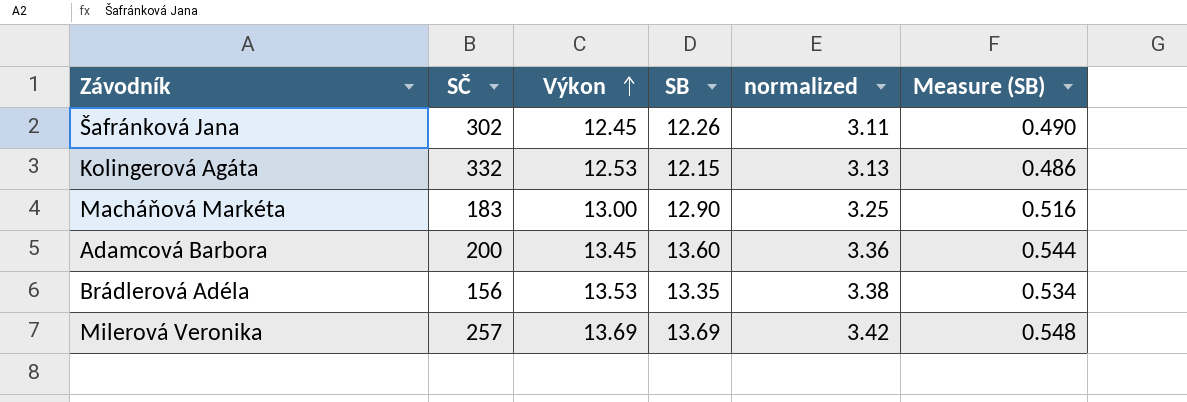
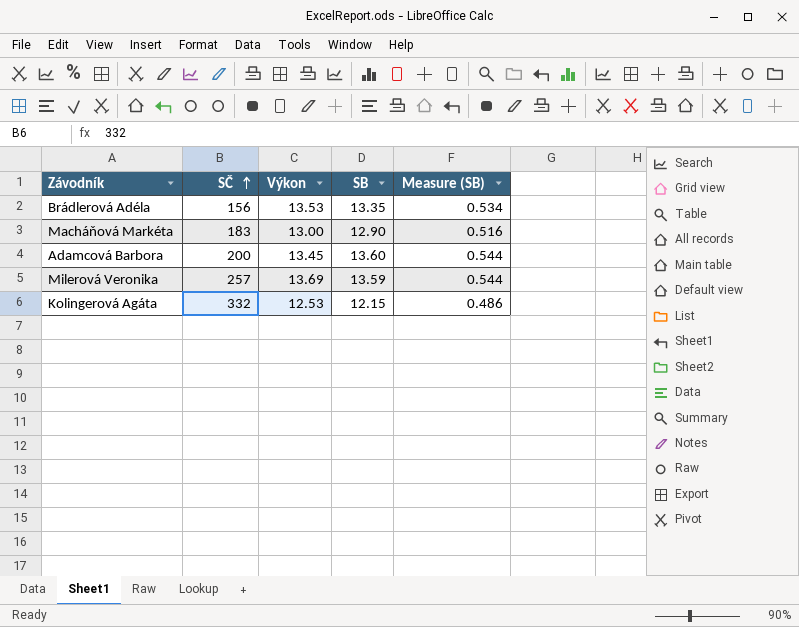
row order: Výkon ascending -> SČ ascending
column normalized | formula: [Výkon] * 0.25 -> none
row Šafránková Jana: 302 | 12.45 | 12.26 | 3.11 | 0.490 -> none
Milerová Veronika | SB: 13.69 -> 13.59
Milerová Veronika | Measure (SB): 0.548 -> 0.544

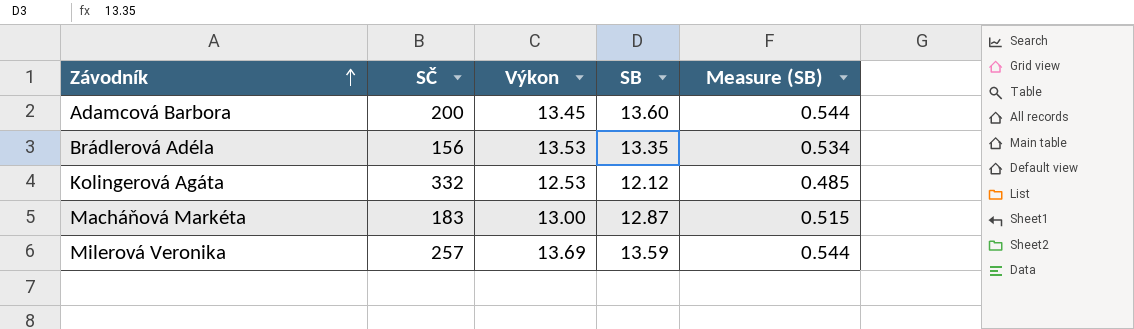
row order: SČ ascending -> Závodník ascending
Kolingerová Agáta | SB: 12.15 -> 12.12
Kolingerová Agáta | Measure (SB): 0.486 -> 0.485
Macháňová Markéta | SB: 12.90 -> 12.87
Macháňová Markéta | Measure (SB): 0.516 -> 0.515

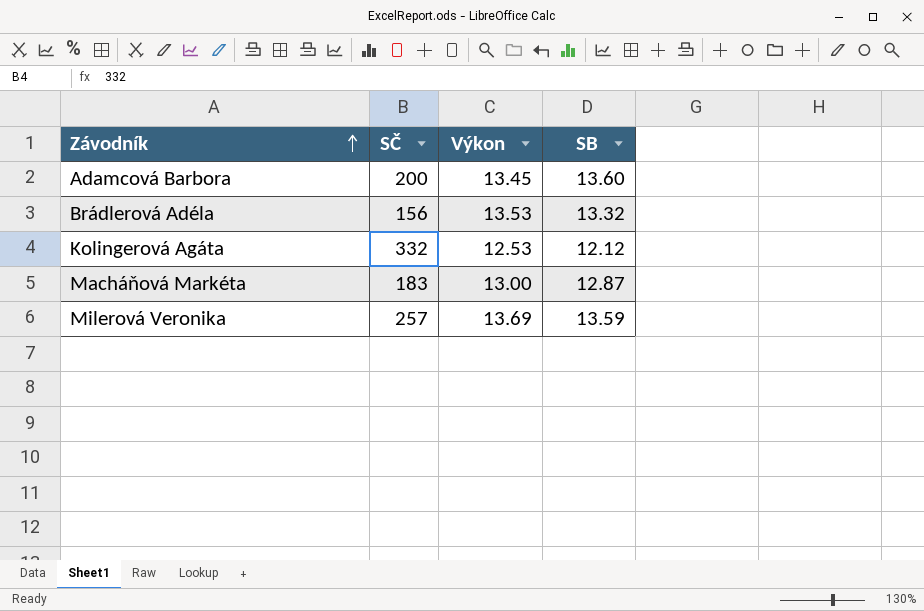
column Measure (SB) | formula: [SB] * 0.04 -> none
Brádlerová Adéla | SB: 13.35 -> 13.32

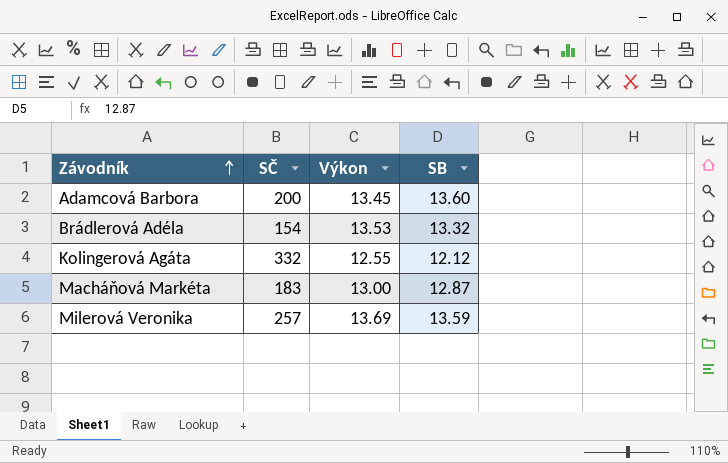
Brádlerová Adéla | SČ: 156 -> 154
Kolingerová Agáta | Výkon: 12.53 -> 12.55

